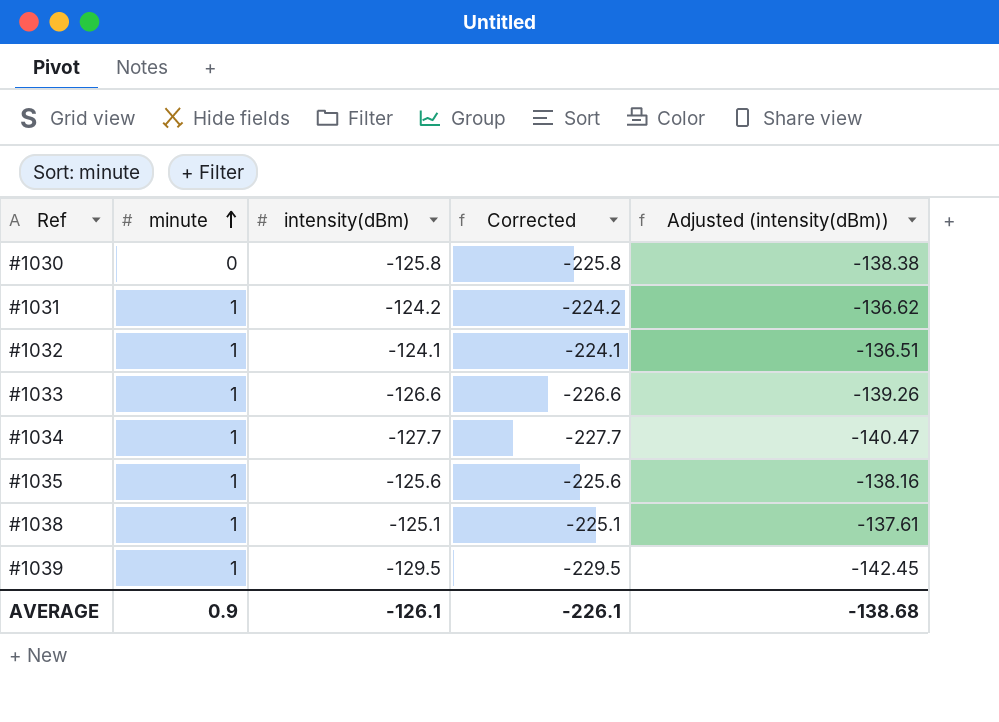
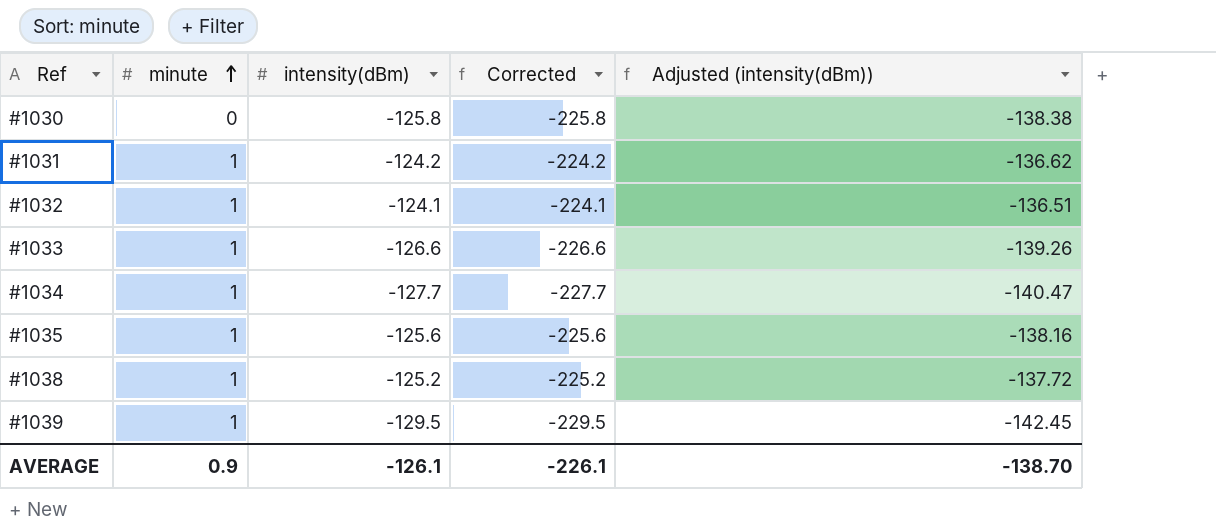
#1038 | intensity(dBm): -125.1 -> -125.2
#1038 | Corrected: -225.1 -> -225.2
#1038 | Adjusted (intensity(dBm)): -137.61 -> -137.72
AVERAGE | Adjusted (intensity(dBm)): -138.68 -> -138.70

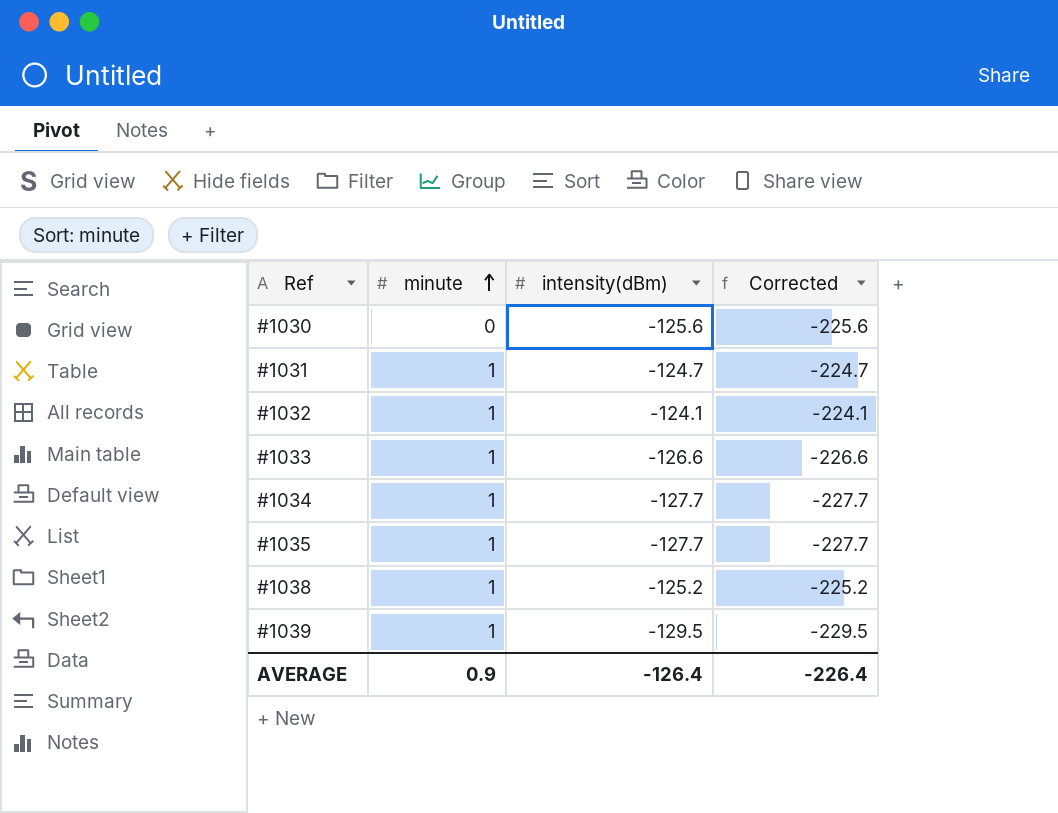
column Adjusted (intensity(dBm)) | formula: [intensity(dBm)] * 1.1 -> none
#1030 | intensity(dBm): -125.8 -> -125.6
#1030 | Corrected: -225.8 -> -225.6
#1031 | intensity(dBm): -124.2 -> -124.7
#1031 | Corrected: -224.2 -> -224.7
#1035 | intensity(dBm): -125.6 -> -127.7
#1035 | Corrected: -225.6 -> -227.7
AVERAGE | intensity(dBm): -126.1 -> -126.4
AVERAGE | Corrected: -226.1 -> -226.4

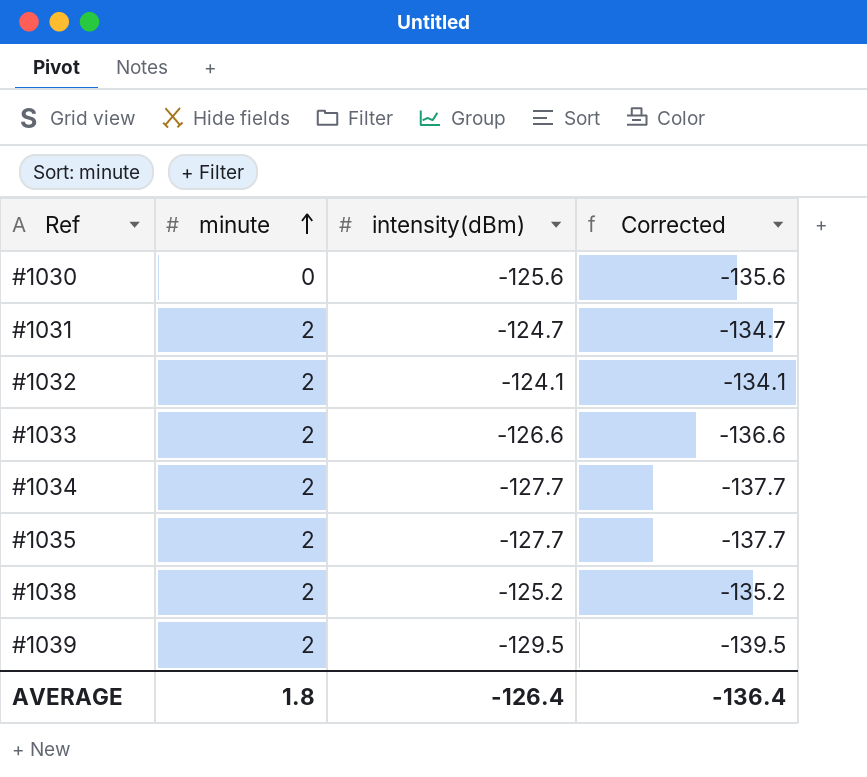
column Corrected | formula: [intensity(dBm)] - 100 -> [intensity(dBm)] - 10
#1031 | minute: 1 -> 2
#1032 | minute: 1 -> 2
#1033 | minute: 1 -> 2
#1034 | minute: 1 -> 2
#1035 | minute: 1 -> 2
#1038 | minute: 1 -> 2
#1039 | minute: 1 -> 2
AVERAGE | minute: 0.9 -> 1.8
AVERAGE | Corrected: -226.4 -> -136.4

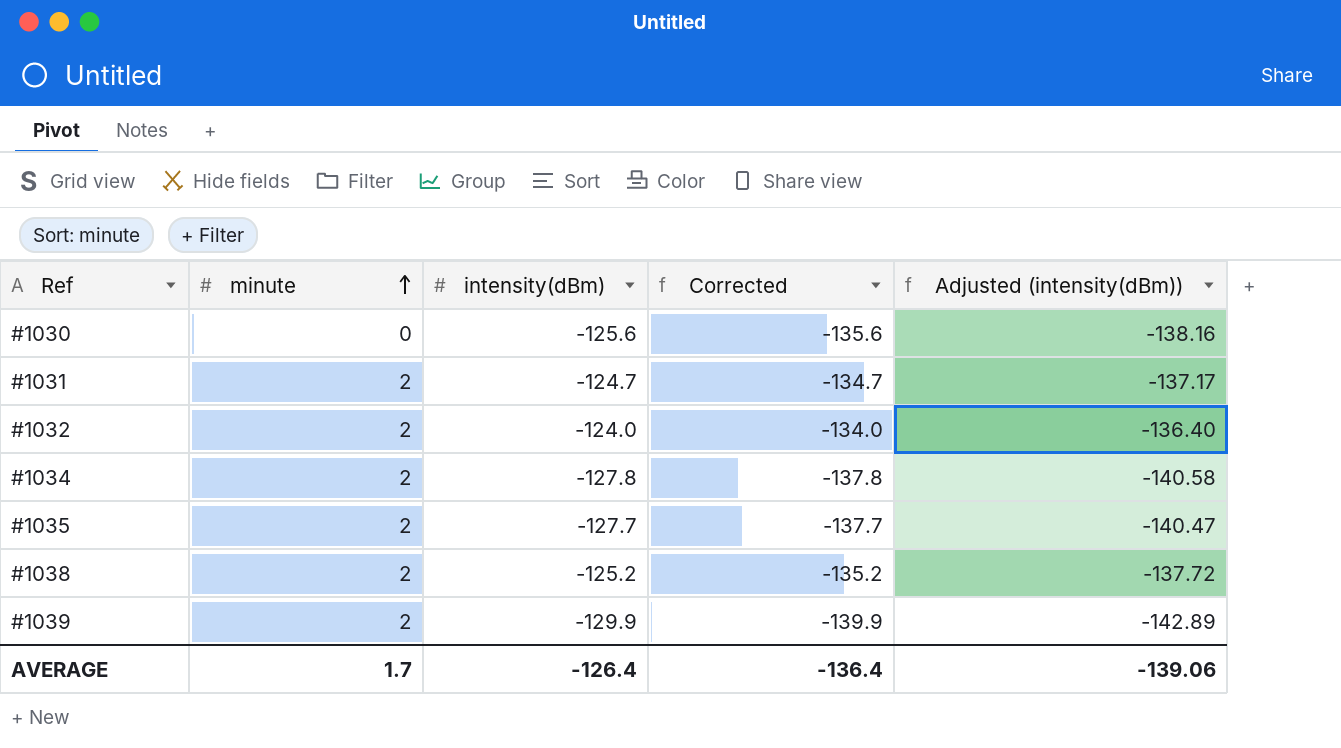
column Adjusted (intensity(dBm)) | formula: none -> [intensity(dBm)] * 1.1
row #1033: 2 | -126.6 | -136.6 -> none
#1032 | intensity(dBm): -124.1 -> -124.0
#1032 | Corrected: -134.1 -> -134.0
#1034 | intensity(dBm): -127.7 -> -127.8
#1034 | Corrected: -137.7 -> -137.8
#1039 | intensity(dBm): -129.5 -> -129.9
#1039 | Corrected: -139.5 -> -139.9
AVERAGE | minute: 1.8 -> 1.7

